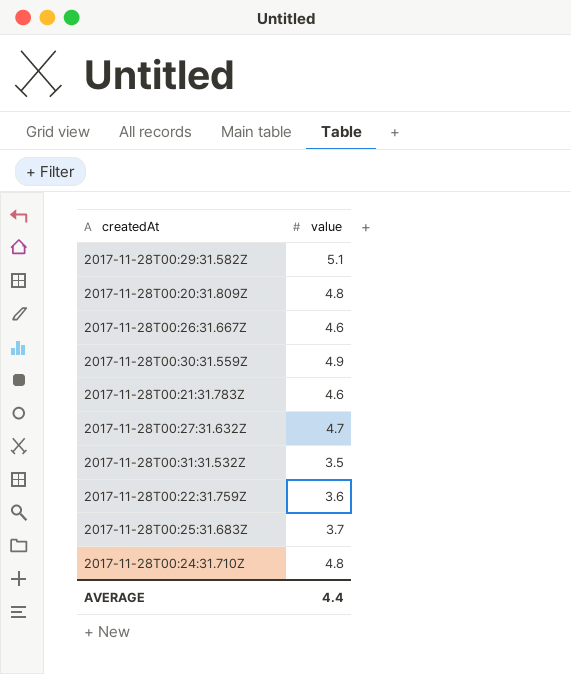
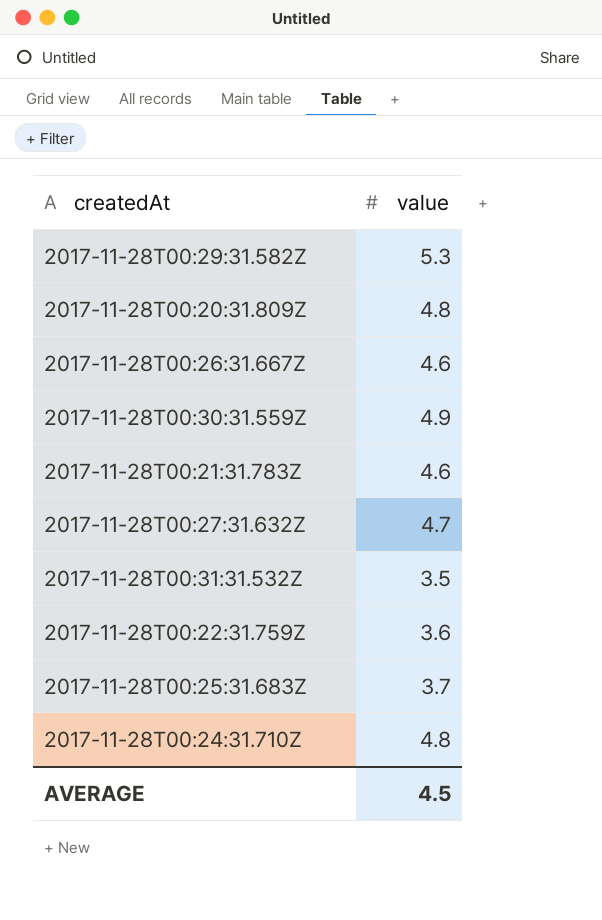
2017-11-28T00:29:31.582Z | value: 5.1 -> 5.3
AVERAGE | value: 4.4 -> 4.5

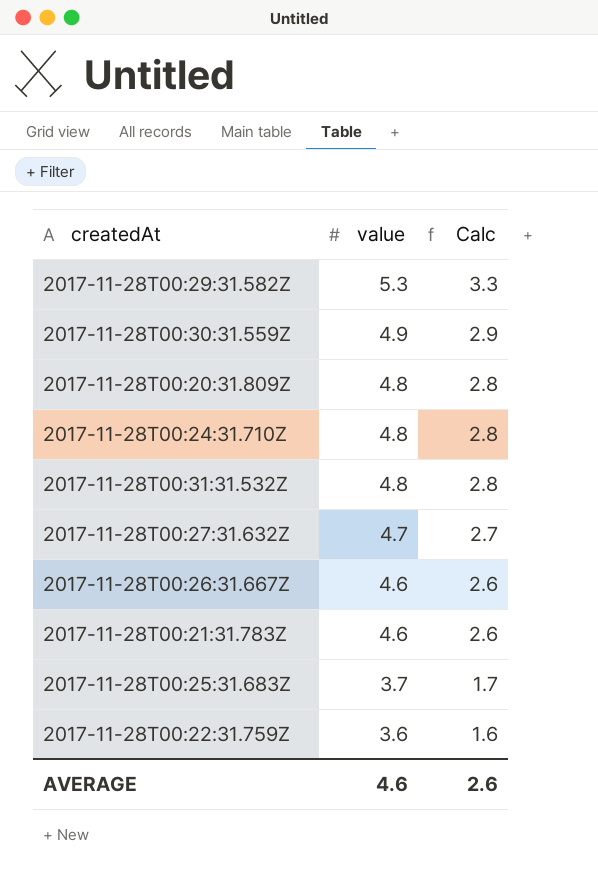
row order: none -> value descending
column Calc | formula: none -> [value] - 2
2017-11-28T00:31:31.532Z | value: 3.5 -> 4.8
AVERAGE | value: 4.5 -> 4.6

